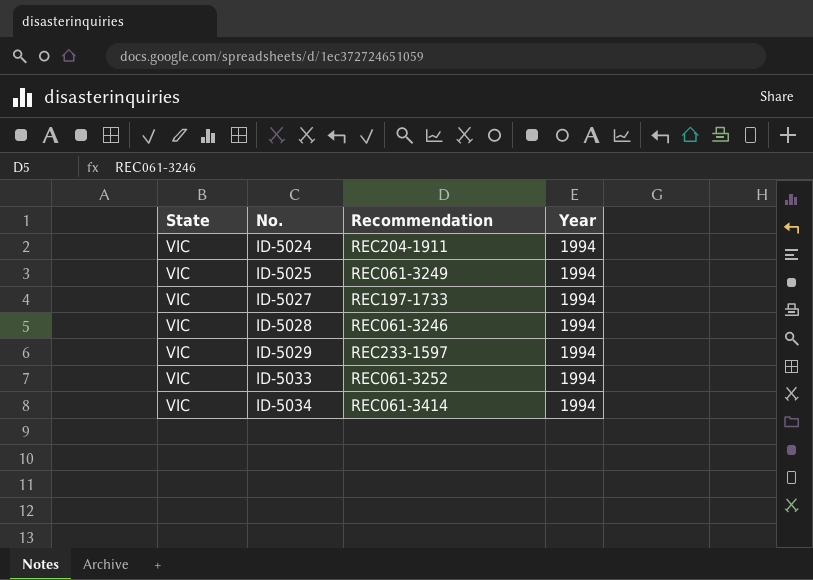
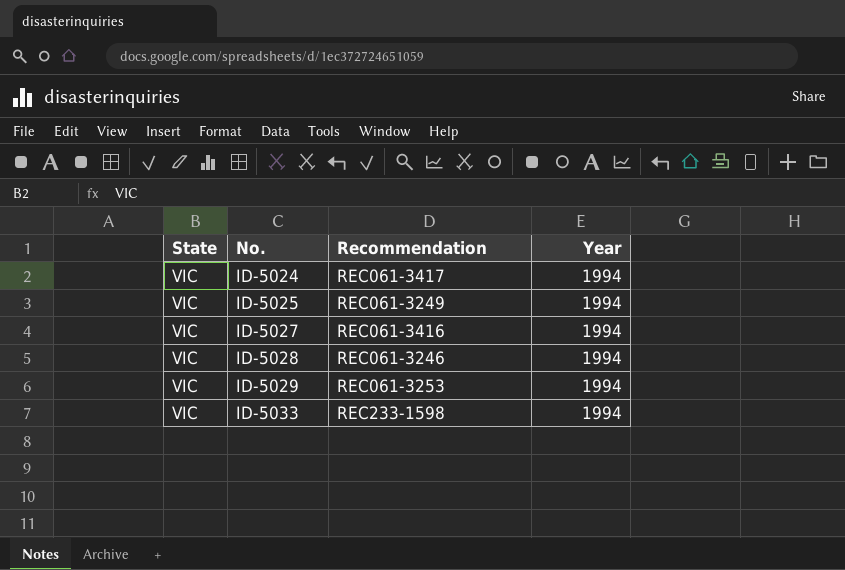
row ID-5034: VIC | REC061-3414 | 1994 -> none
ID-5024 | Recommendation: REC204-1911 -> REC061-3417
ID-5027 | Recommendation: REC197-1733 -> REC061-3416
ID-5029 | Recommendation: REC233-1597 -> REC061-3253
ID-5033 | Recommendation: REC061-3252 -> REC233-1598

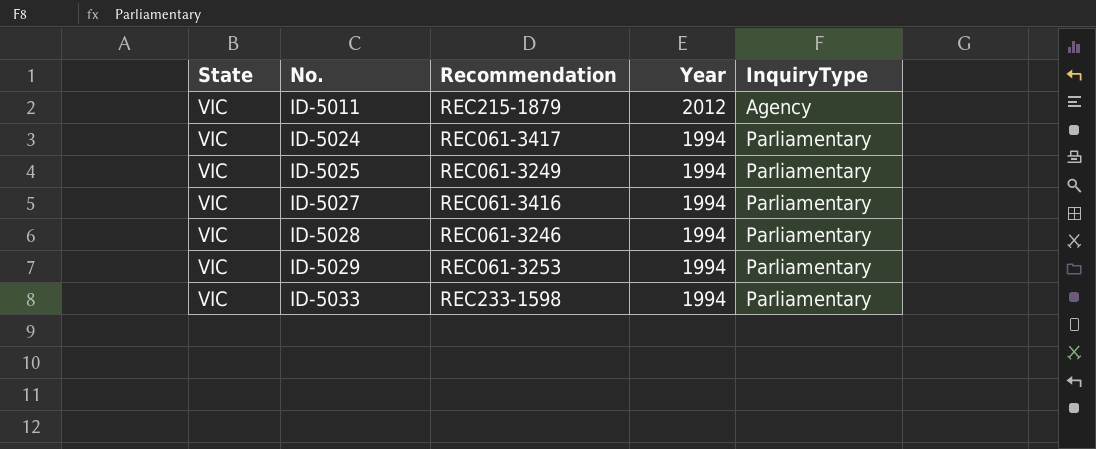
column InquiryType | position: none -> 5
row ID-5011: none -> VIC | REC215-1879 | 2012 | Agency

